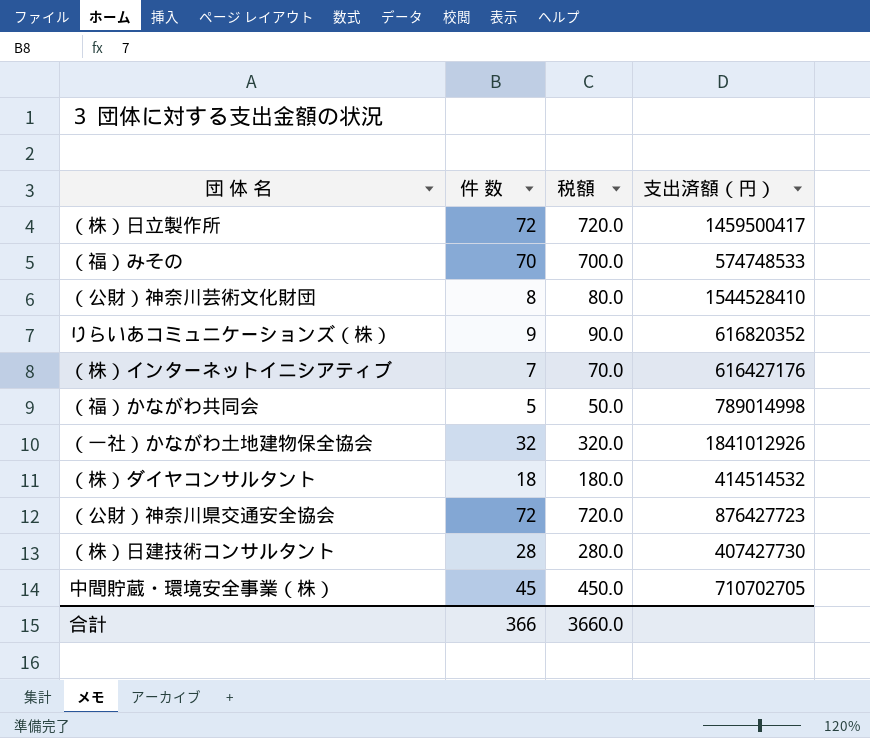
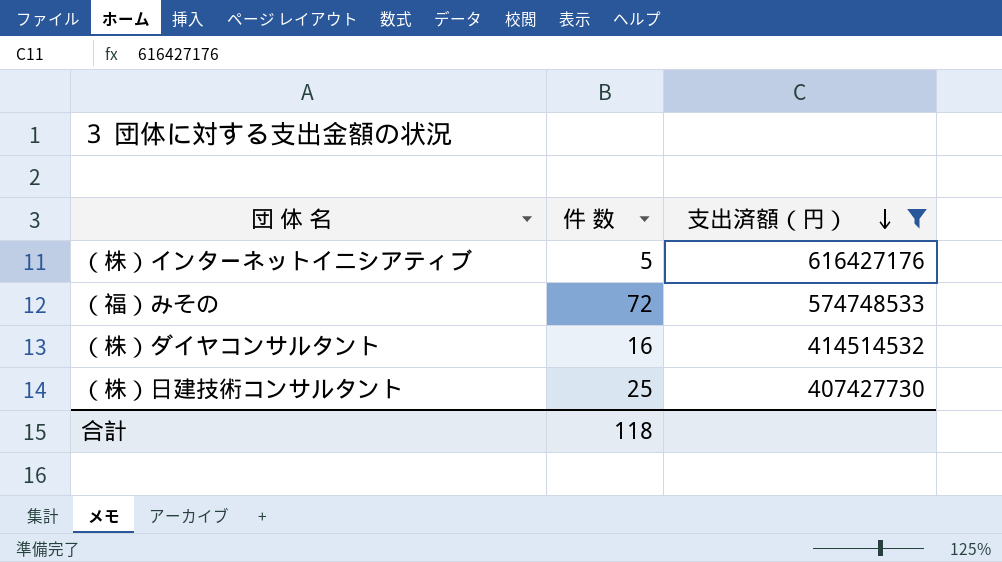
filter: none -> 支出済額（円） <= 616427176
row order: none -> 支出済額（円） descending
column 税額 | formula: [件 数] * 10 -> none
（株）インターネットイニシアティブ | 件 数: 7 -> 5
（福）みその | 件 数: 70 -> 72
（株）ダイヤコンサルタント | 件 数: 18 -> 16
（株）日建技術コンサルタント | 件 数: 28 -> 25
合計 | 件 数: 366 -> 118

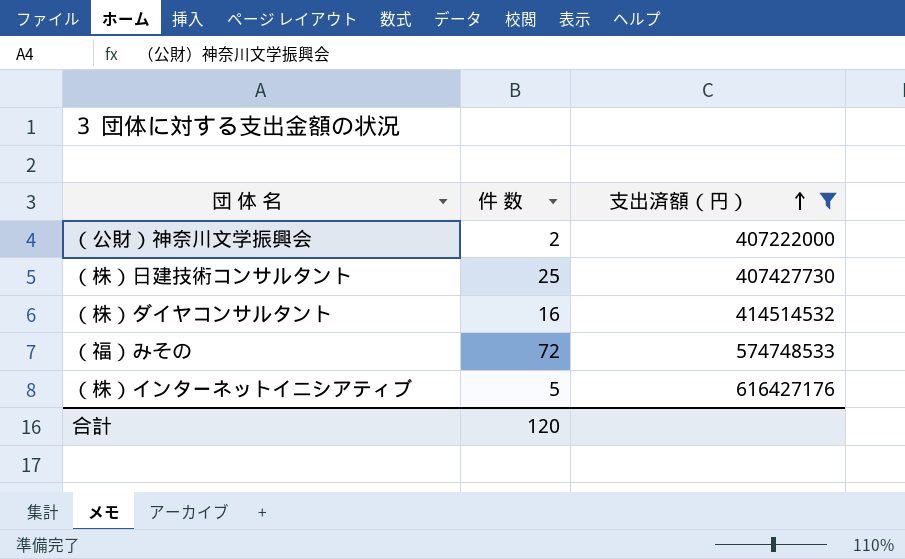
row order: 支出済額（円） descending -> 支出済額（円） ascending
row （公財）神奈川文学振興会: none -> 2 | 407222000
合計 | 件 数: 118 -> 120

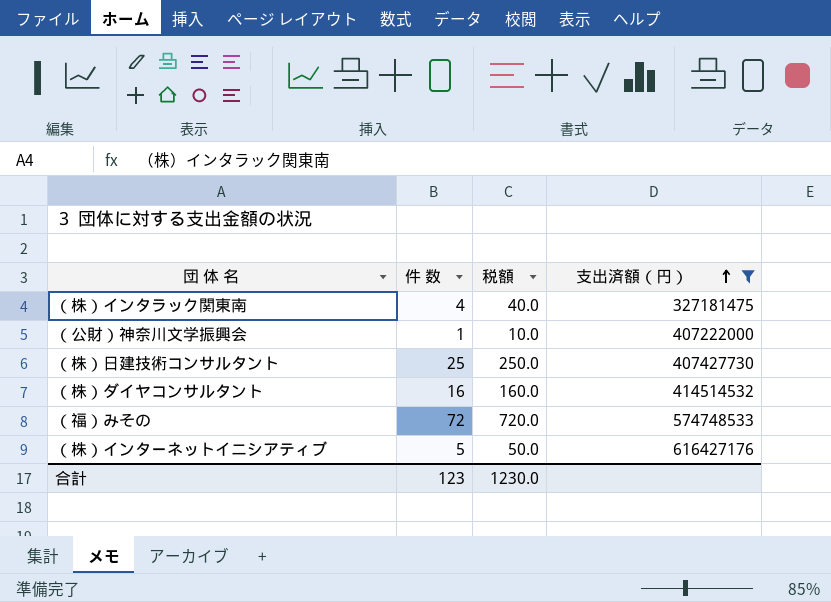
column 税額 | formula: none -> [件 数] * 10
row （株）インタラック関東南: none -> 4 | 40.0 | 327181475
（公財）神奈川文学振興会 | 件 数: 2 -> 1
合計 | 件 数: 120 -> 123

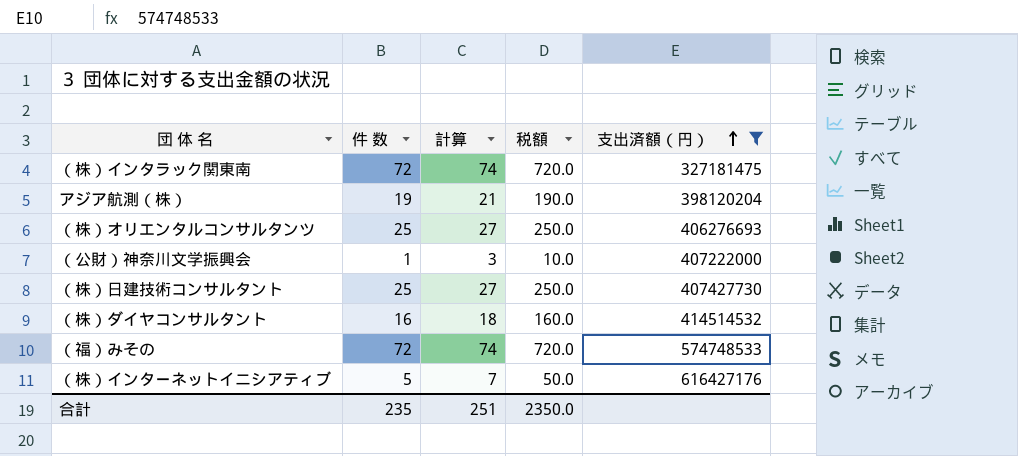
column 計算 | formula: none -> [件 数] + 2
（株）インタラック関東南 | 件 数: 4 -> 72
（株）インタラック関東南 | 税額: 40.0 -> 720.0
row アジア航測（株）: none -> 19 | 21 | 190.0 | 398120204
row （株）オリエンタルコンサルタンツ: none -> 25 | 27 | 250.0 | 406276693
合計 | 件 数: 123 -> 235
合計 | 税額: 1230.0 -> 2350.0

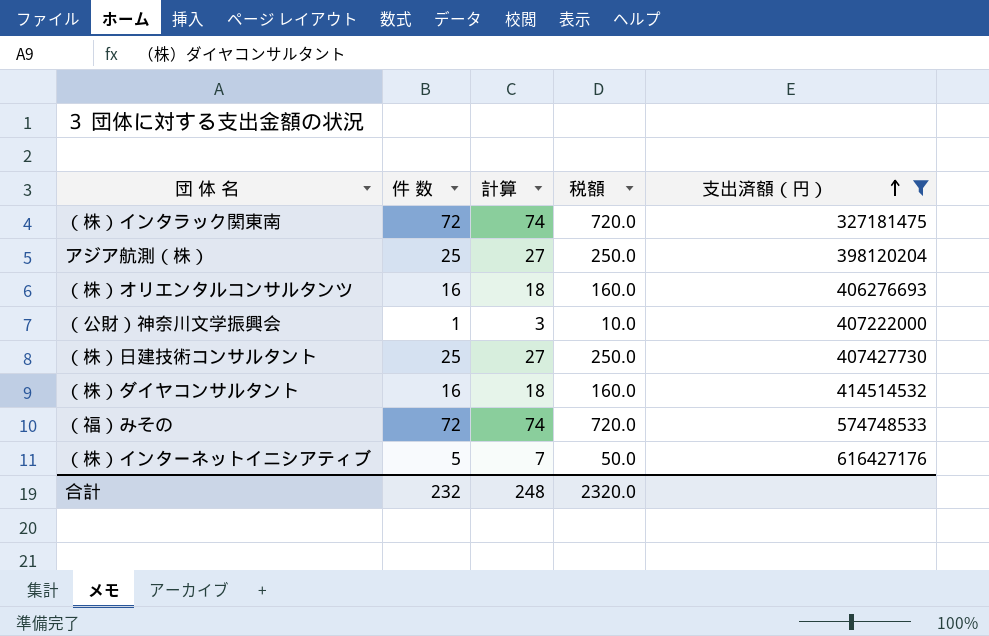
アジア航測（株） | 件 数: 19 -> 25
アジア航測（株） | 計算: 21 -> 27
アジア航測（株） | 税額: 190.0 -> 250.0
（株）オリエンタルコンサルタンツ | 件 数: 25 -> 16
（株）オリエンタルコンサルタンツ | 計算: 27 -> 18
（株）オリエンタルコンサルタンツ | 税額: 250.0 -> 160.0
合計 | 件 数: 235 -> 232
合計 | 計算: 251 -> 248
合計 | 税額: 2350.0 -> 2320.0

